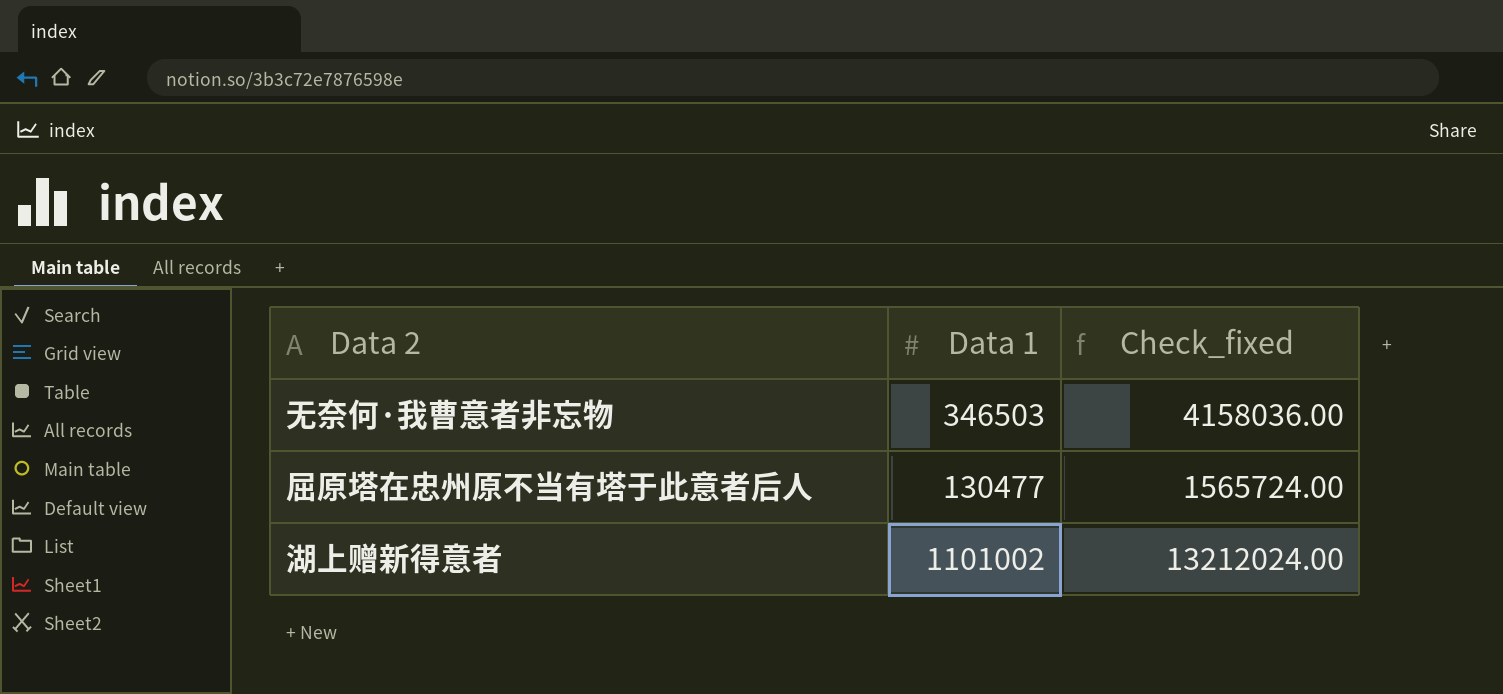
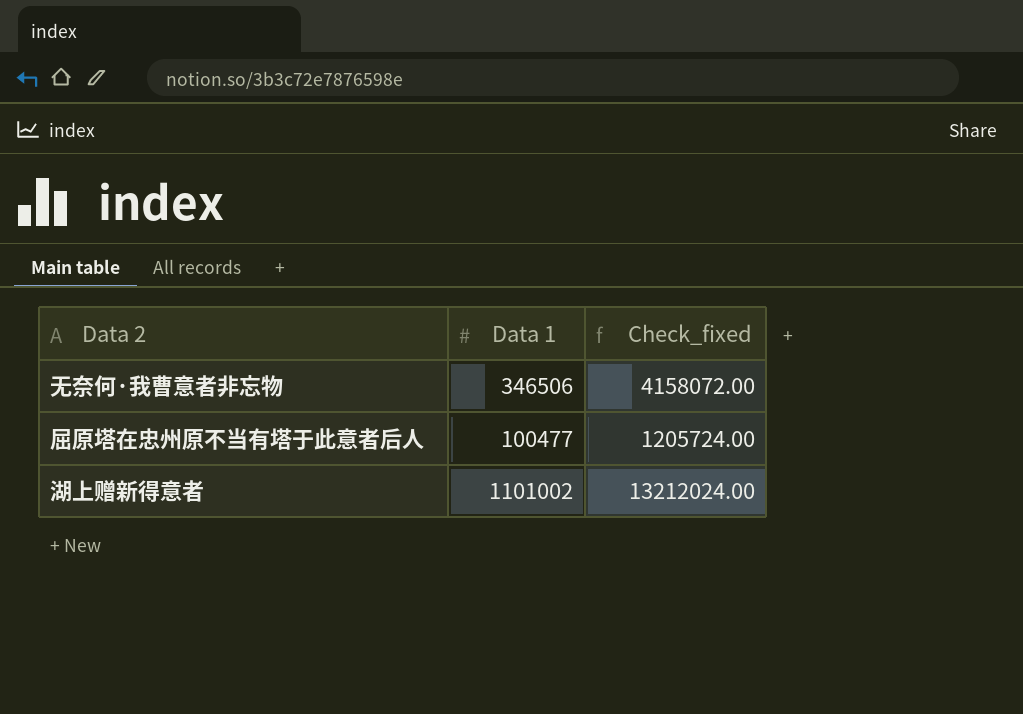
无奈何·我曹意者非忘物 | Data 1: 346503 -> 346506
无奈何·我曹意者非忘物 | Check_fixed: 4158036.00 -> 4158072.00
屈原塔在忠州原不当有塔于此意者后人 | Data 1: 130477 -> 100477
屈原塔在忠州原不当有塔于此意者后人 | Check_fixed: 1565724.00 -> 1205724.00

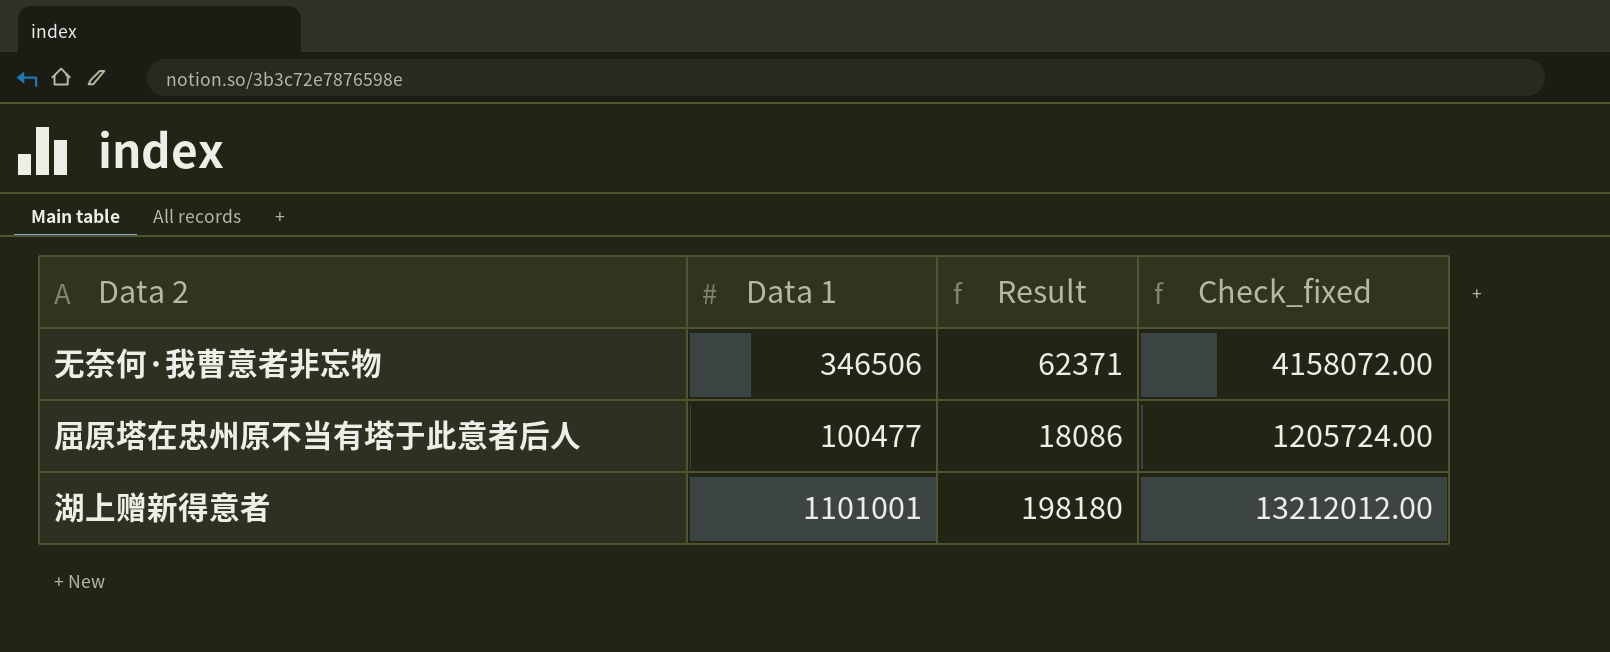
column Result | formula: none -> [Data 1] * 0.18
湖上赠新得意者 | Data 1: 1101002 -> 1101001
湖上赠新得意者 | Check_fixed: 13212024.00 -> 13212012.00

